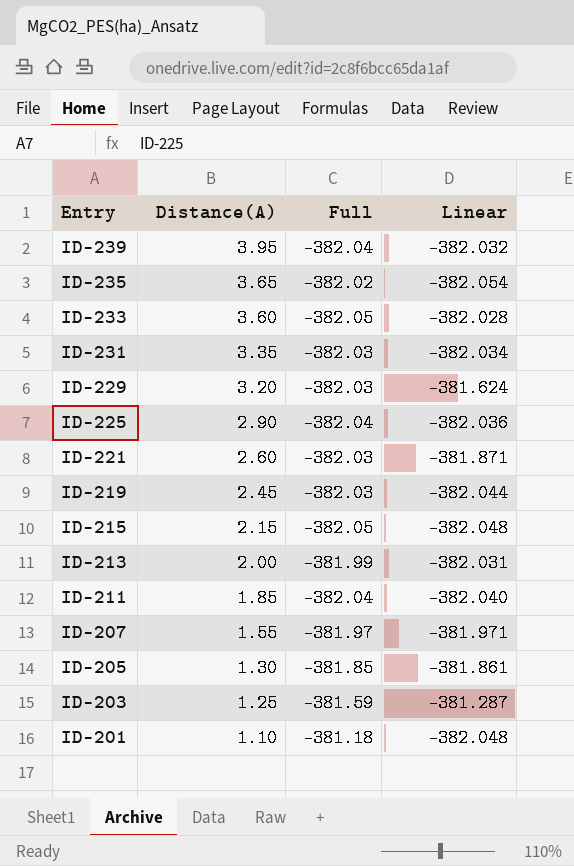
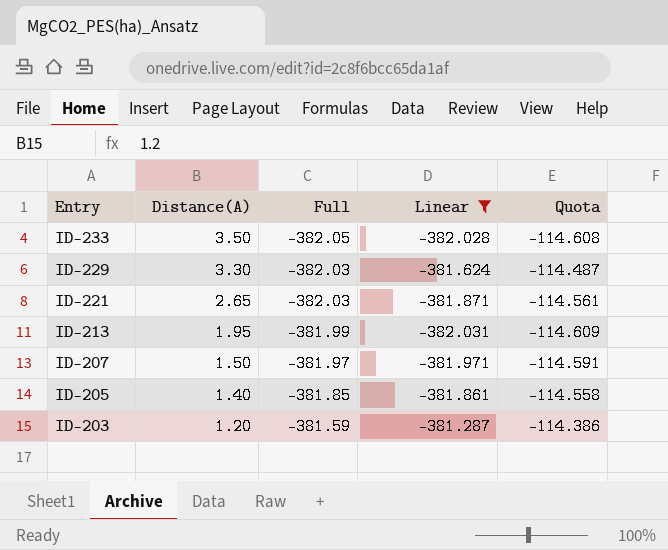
filter: none -> Linear >= -382.031
column Quota | formula: none -> [Linear] * 0.3
ID-233 | Distance(A): 3.60 -> 3.50
ID-229 | Distance(A): 3.20 -> 3.30
ID-221 | Distance(A): 2.60 -> 2.65
ID-213 | Distance(A): 2.00 -> 1.95
ID-207 | Distance(A): 1.55 -> 1.50
ID-205 | Distance(A): 1.30 -> 1.40
ID-203 | Distance(A): 1.25 -> 1.20

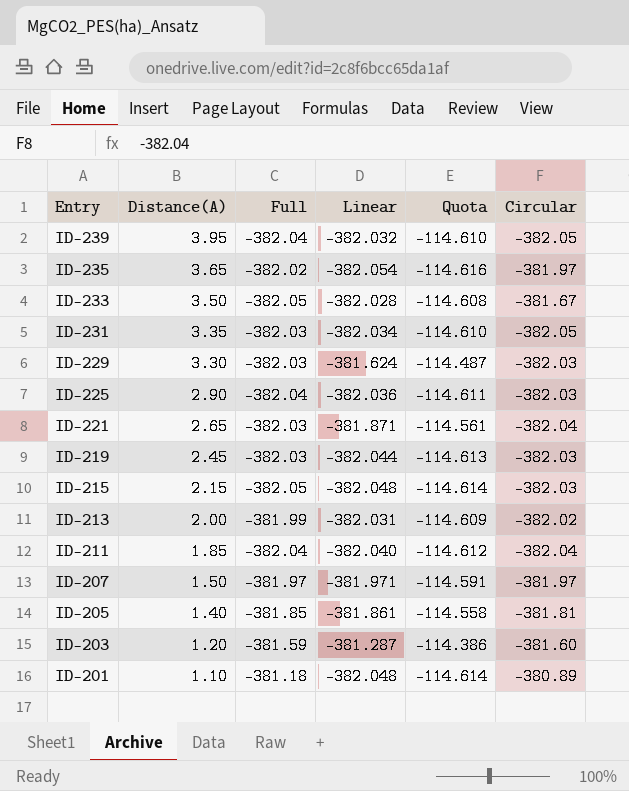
filter: Linear >= -382.031 -> none
column Circular | position: none -> 6
ID-213 | Distance(A): 1.95 -> 2.00

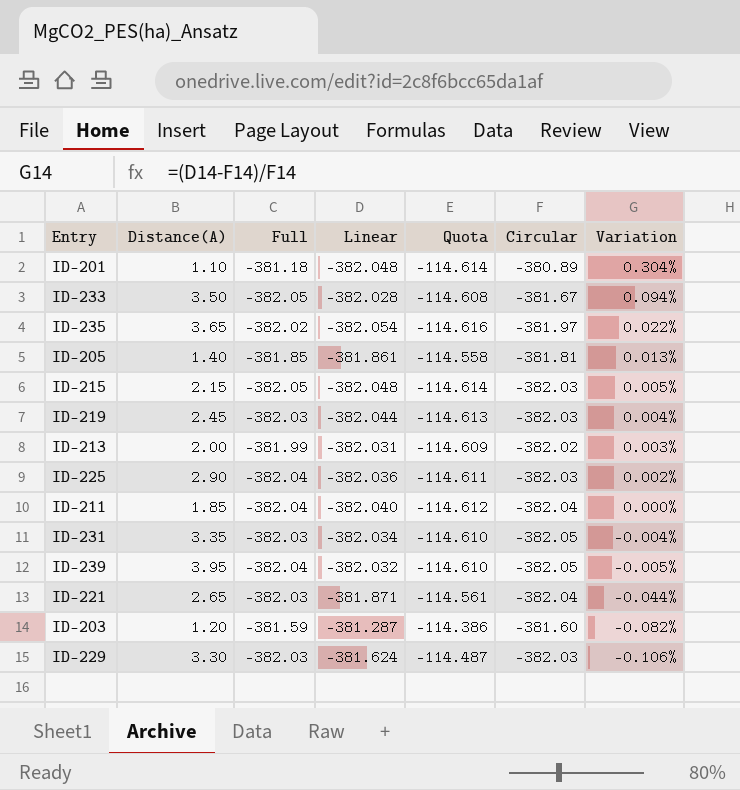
row order: Entry descending -> Variation descending
column Variation | formula: none -> ([Linear] - [Circular]) / [Circular]
row ID-207: 1.50 | -381.97 | -381.971 | -114.591 | -381.97 -> none

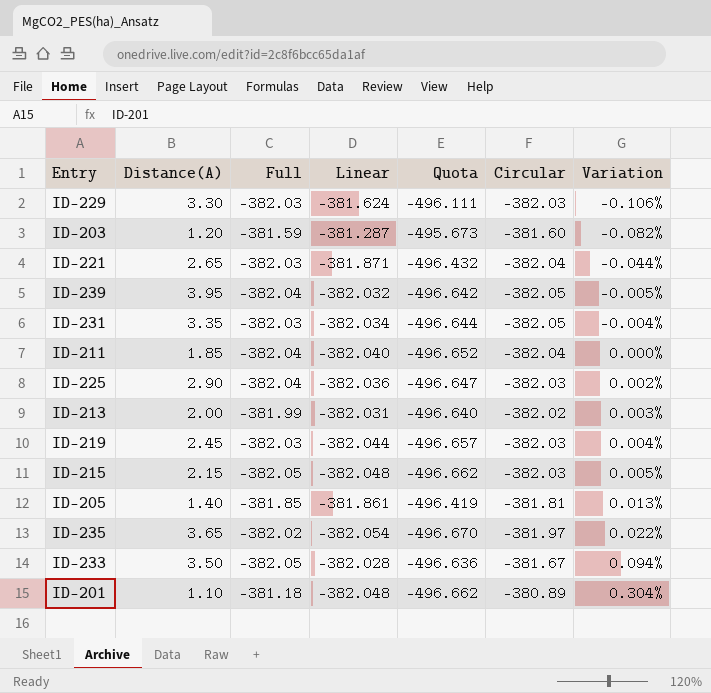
row order: Variation descending -> Variation ascending
column Quota | formula: [Linear] * 0.3 -> [Linear] * 1.3

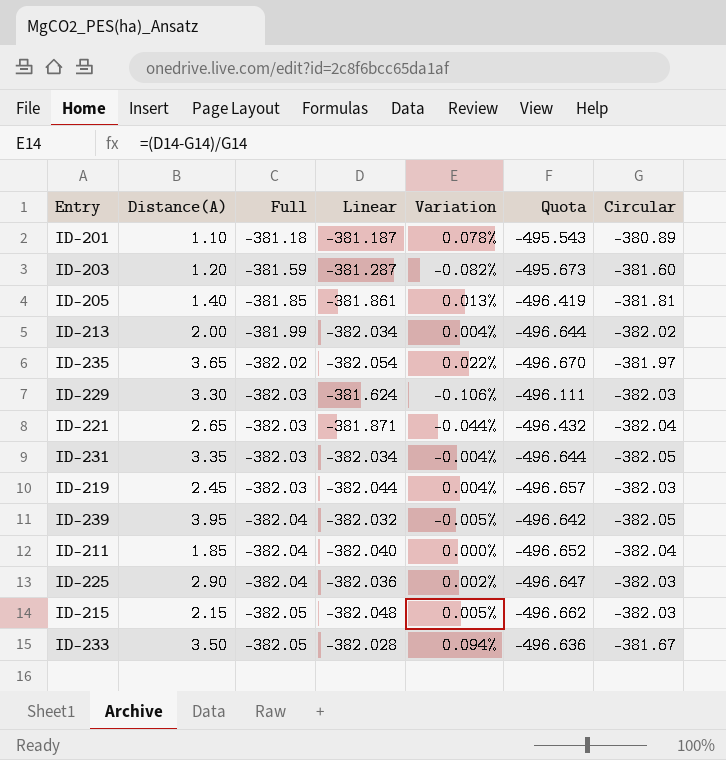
row order: Variation ascending -> Full descending
column Variation | position: 7 -> 5
ID-201 | Linear: -382.048 -> -381.187
ID-201 | Variation: 0.304% -> 0.078%
ID-201 | Quota: -496.662 -> -495.543
ID-213 | Linear: -382.031 -> -382.034
ID-213 | Variation: 0.003% -> 0.004%
ID-213 | Quota: -496.640 -> -496.644

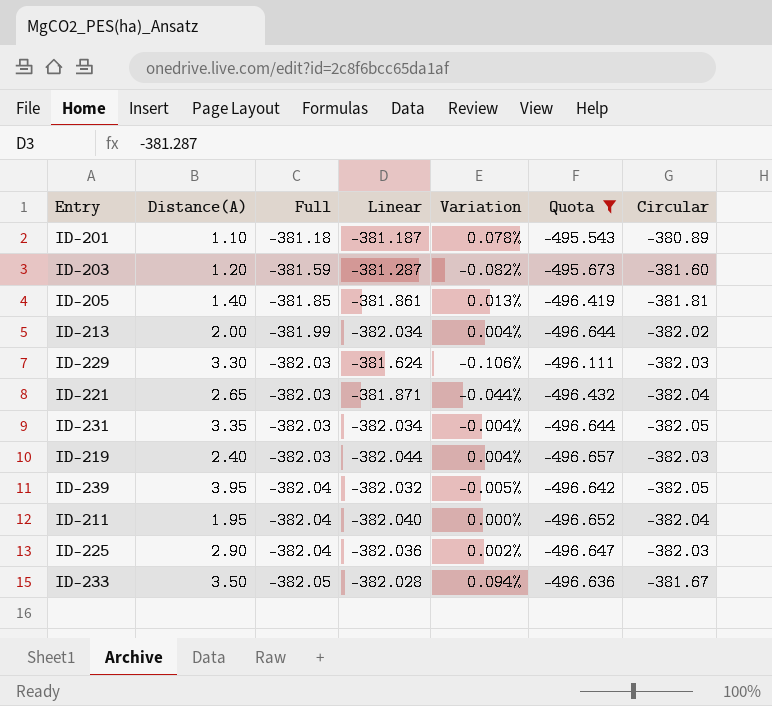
filter: none -> Quota >= -496.657
ID-219 | Distance(A): 2.45 -> 2.40
ID-211 | Distance(A): 1.85 -> 1.95

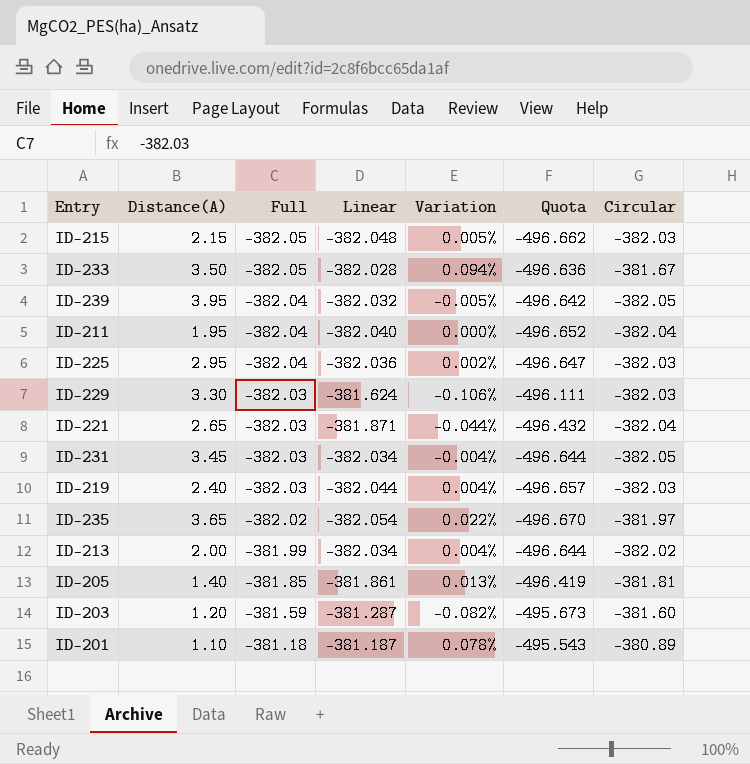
filter: Quota >= -496.657 -> none
row order: Full descending -> Full ascending
ID-225 | Distance(A): 2.90 -> 2.95
ID-231 | Distance(A): 3.35 -> 3.45

